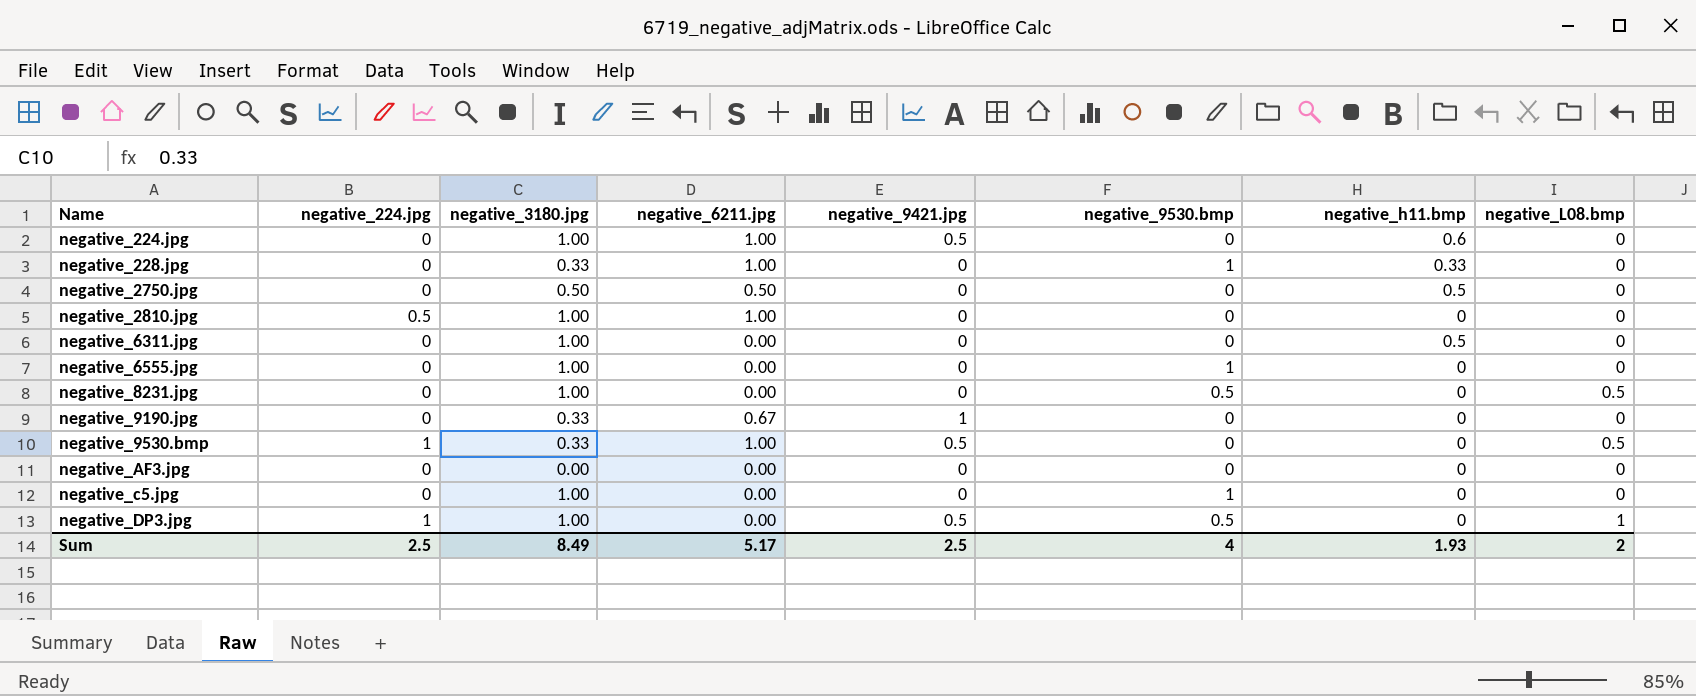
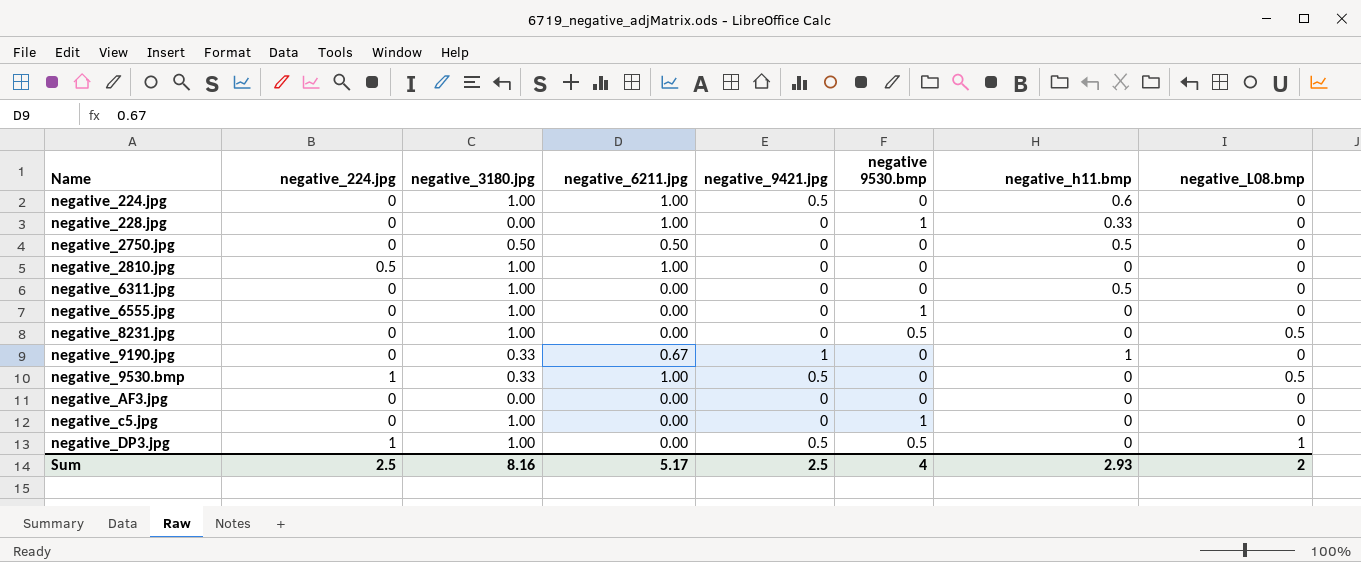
column name: negative_9530.bmp -> negative 9530.bmp
negative_228.jpg | negative_3180.jpg: 0.33 -> 0.00
negative_9190.jpg | negative_h11.bmp: 0 -> 1
Sum | negative_3180.jpg: 8.49 -> 8.16
Sum | negative_h11.bmp: 1.93 -> 2.93

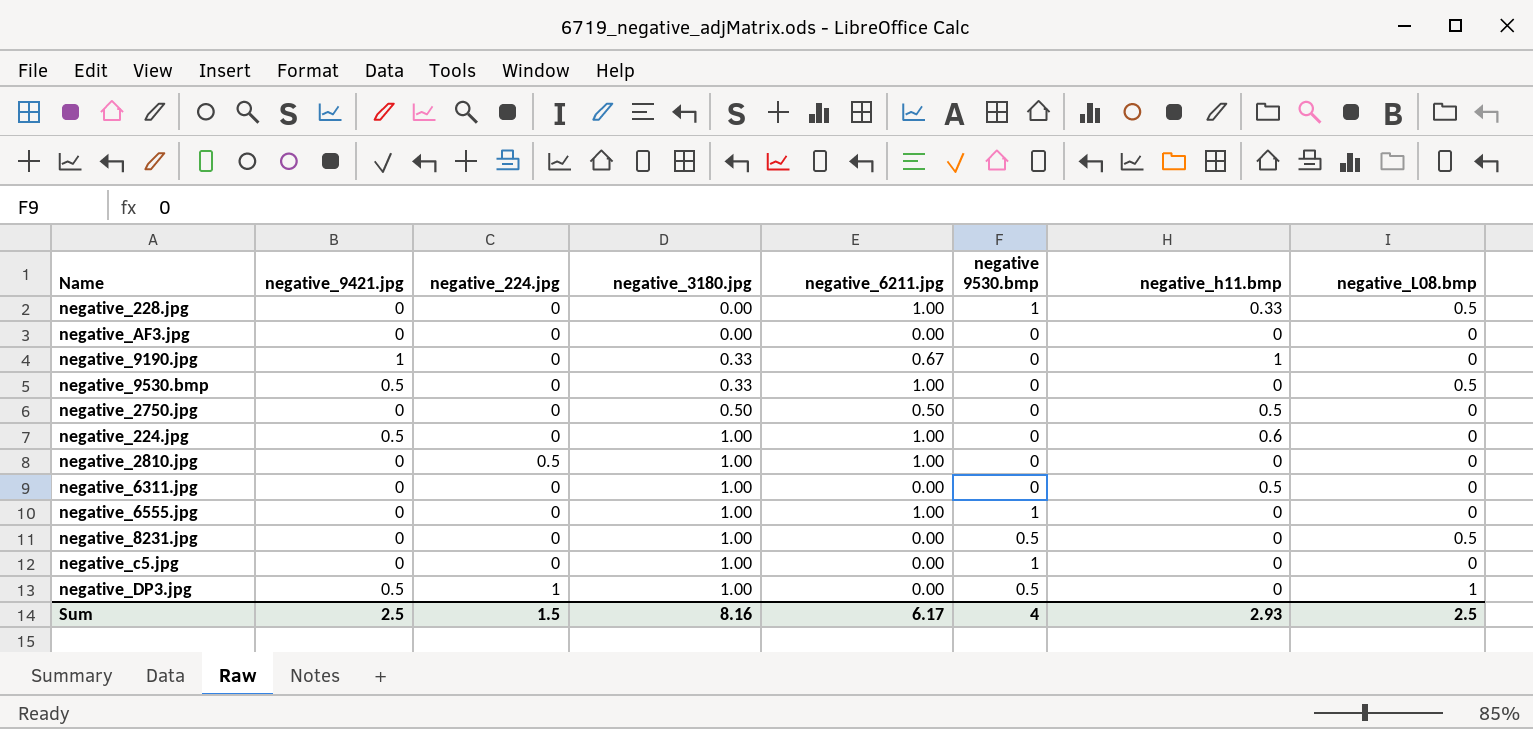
row order: Name ascending -> negative_3180.jpg ascending
column negative_9421.jpg | position: 5 -> 2
negative_228.jpg | negative_L08.bmp: 0 -> 0.5
negative_9530.bmp | negative_224.jpg: 1 -> 0
negative_6555.jpg | negative_6211.jpg: 0.00 -> 1.00
Sum | negative_224.jpg: 2.5 -> 1.5
Sum | negative_6211.jpg: 5.17 -> 6.17
Sum | negative_L08.bmp: 2 -> 2.5

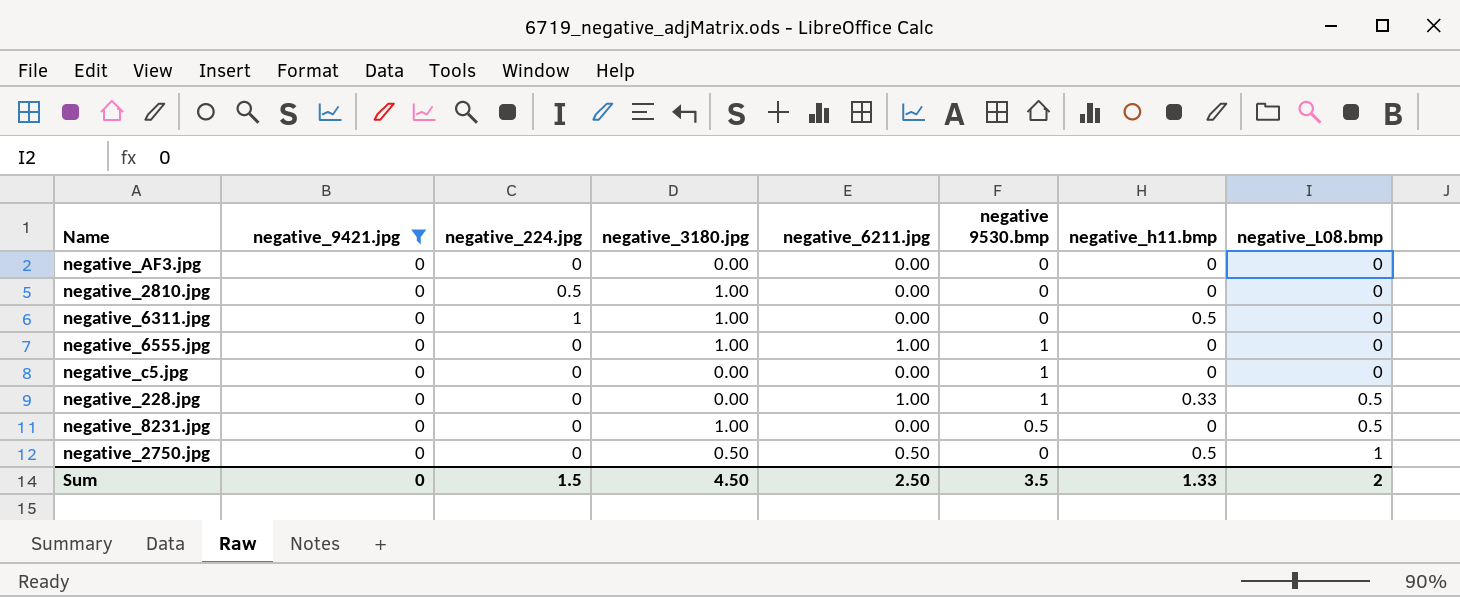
filter: none -> negative_9421.jpg = 0
row order: negative_3180.jpg ascending -> negative_L08.bmp ascending
negative_2810.jpg | negative_6211.jpg: 1.00 -> 0.00
negative_6311.jpg | negative_224.jpg: 0 -> 1
negative_c5.jpg | negative_3180.jpg: 1.00 -> 0.00
negative_2750.jpg | negative_L08.bmp: 0 -> 1
Sum | negative_9421.jpg: 2.5 -> 0
Sum | negative_3180.jpg: 8.16 -> 4.50
Sum | negative_6211.jpg: 6.17 -> 2.50
Sum | negative 9530.bmp: 4 -> 3.5
Sum | negative_h11.bmp: 2.93 -> 1.33
Sum | negative_L08.bmp: 2.5 -> 2

